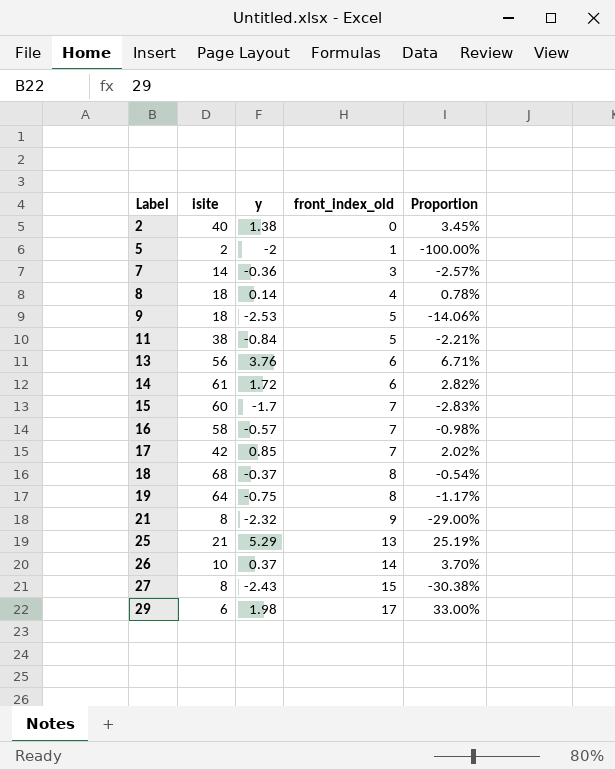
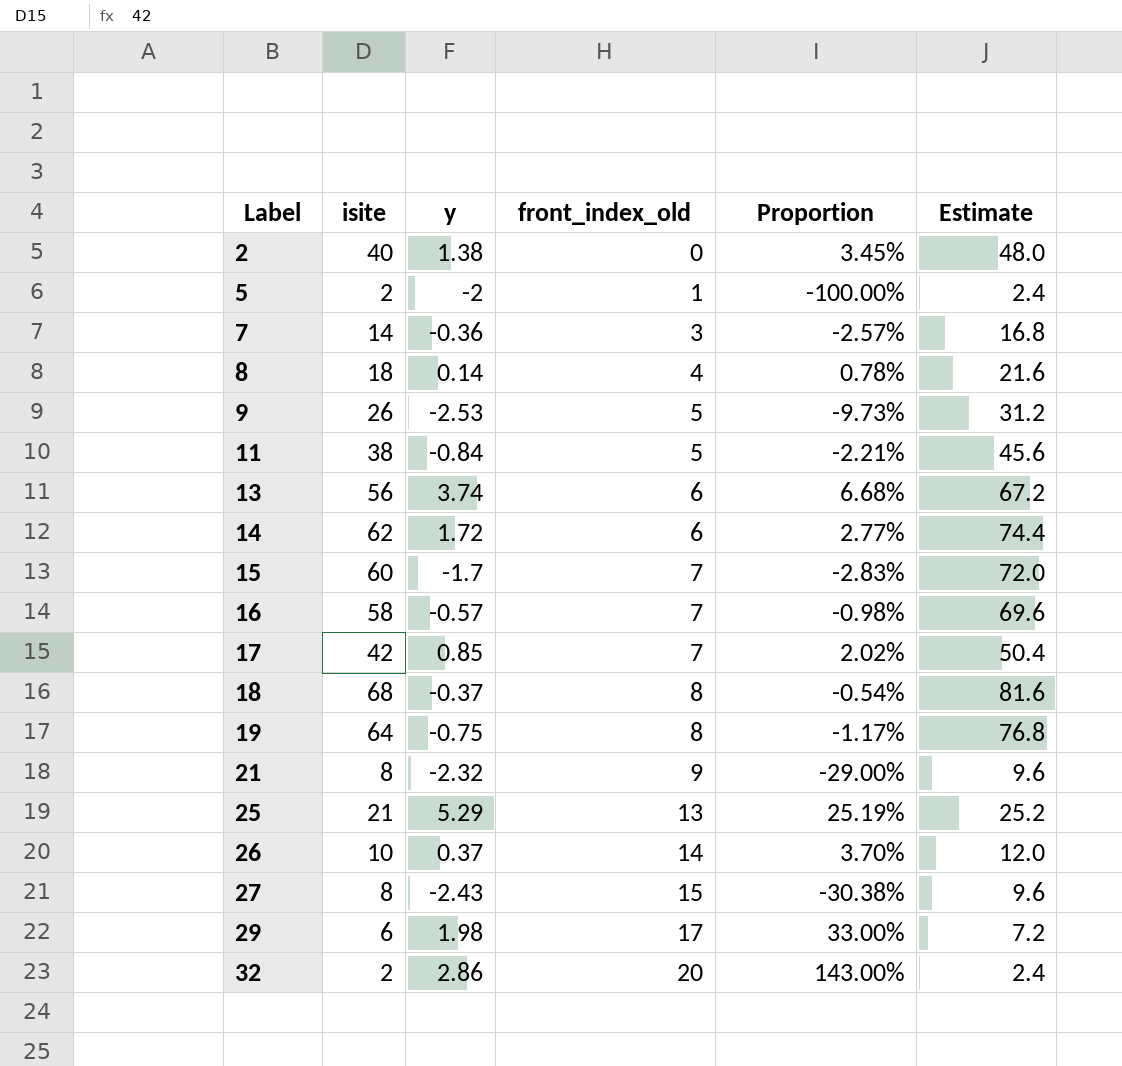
column Estimate | formula: none -> [isite] * 1.2
9 | isite: 18 -> 26
9 | Proportion: -14.06% -> -9.73%
13 | y: 3.76 -> 3.74
13 | Proportion: 6.71% -> 6.68%
14 | isite: 61 -> 62
14 | Proportion: 2.82% -> 2.77%
row 32: none -> 2 | 2.86 | 20 | 143.00% | 2.4

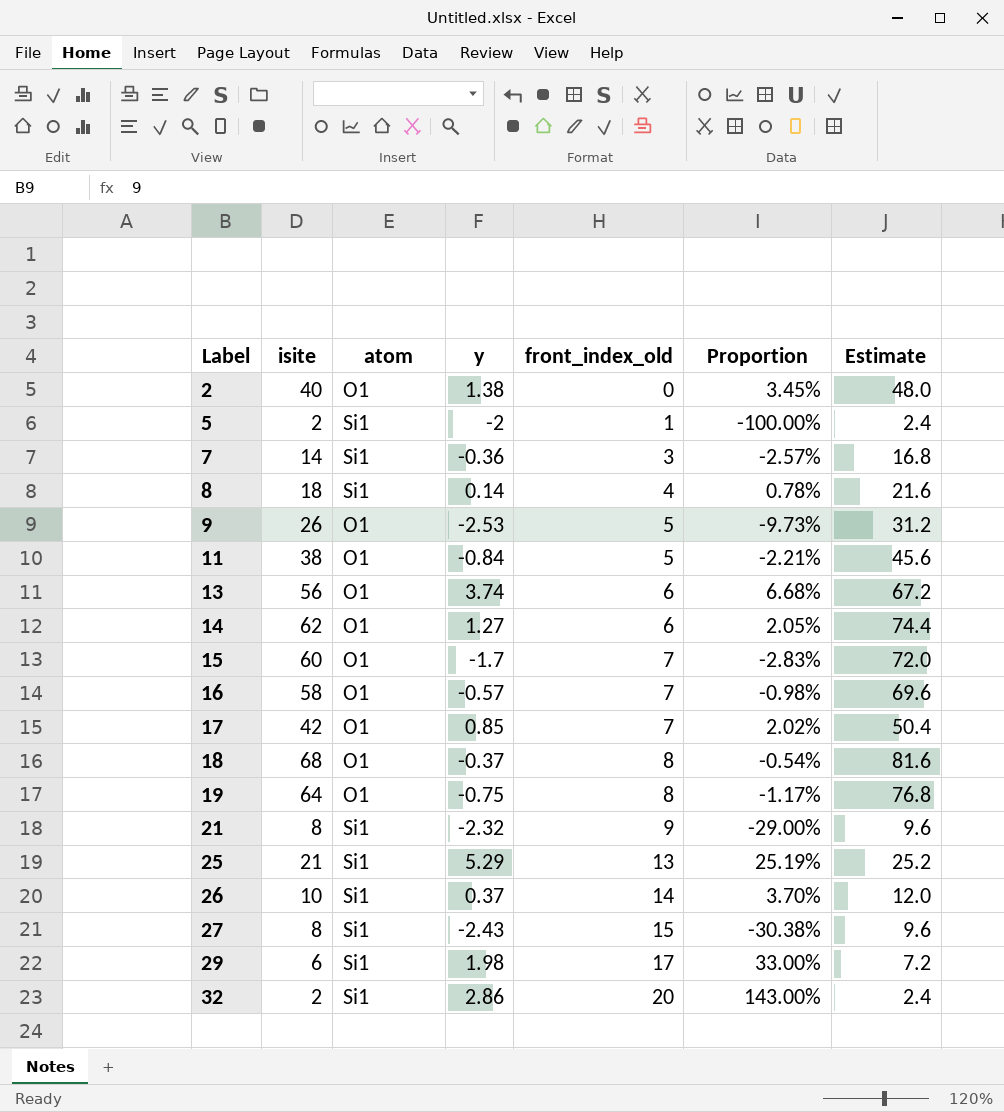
column atom | position: none -> 3
14 | y: 1.72 -> 1.27
14 | Proportion: 2.77% -> 2.05%

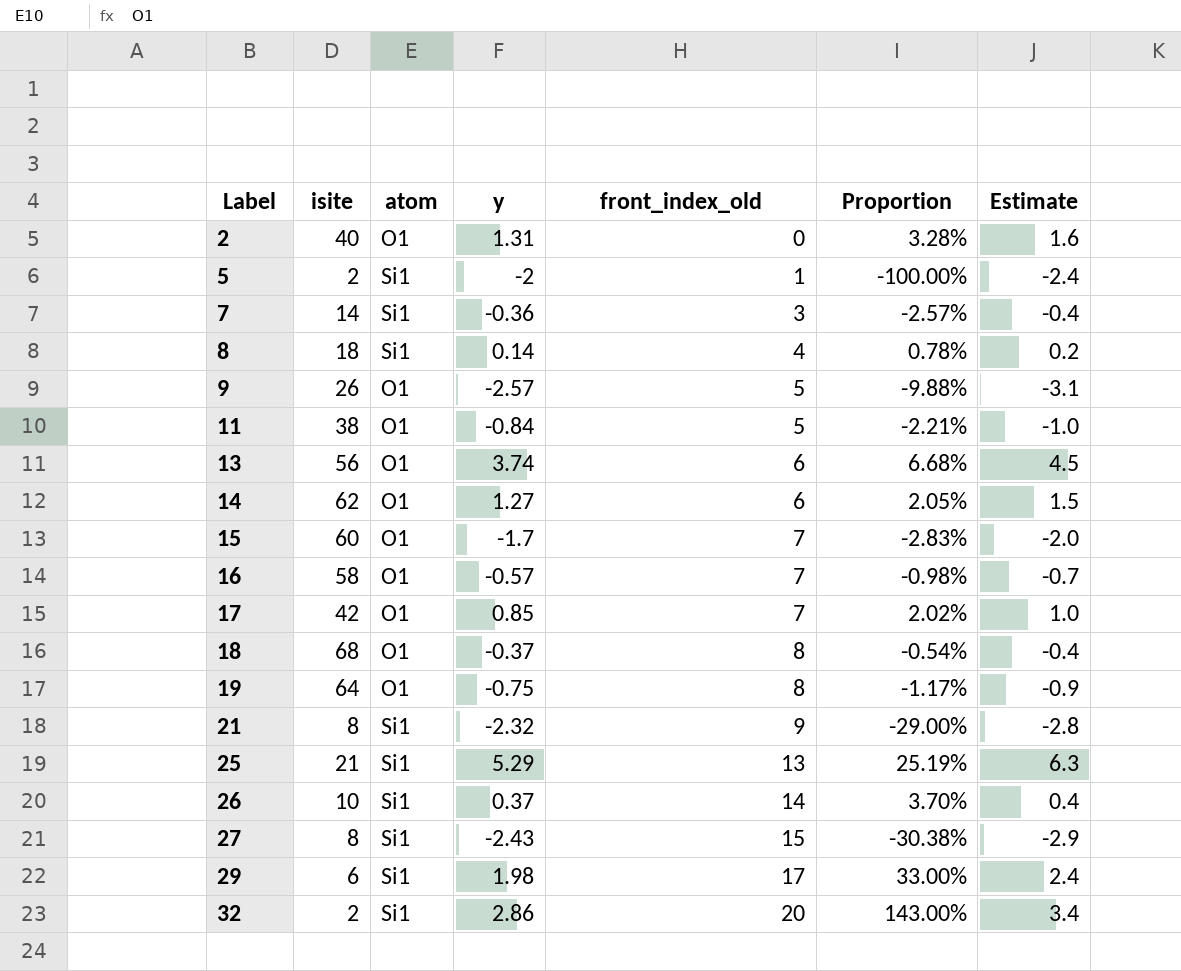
column Estimate | formula: [isite] * 1.2 -> [y] * 1.2
2 | y: 1.38 -> 1.31
2 | Proportion: 3.45% -> 3.28%
9 | y: -2.53 -> -2.57
9 | Proportion: -9.73% -> -9.88%

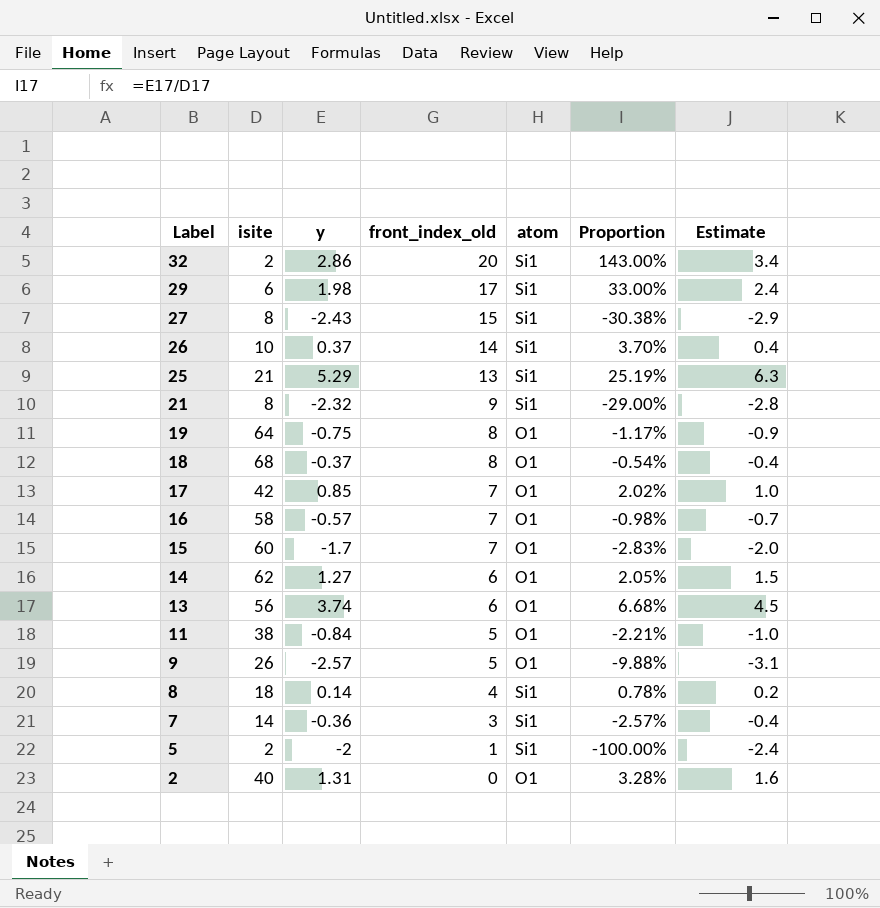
row order: Label ascending -> Label descending
column atom | position: 3 -> 5

